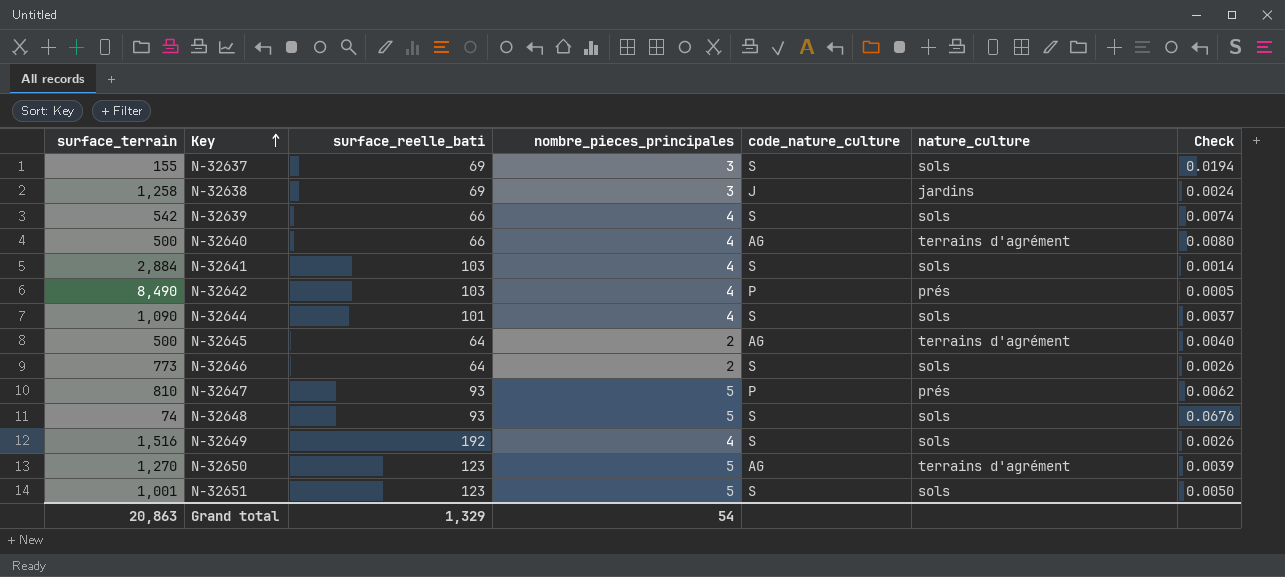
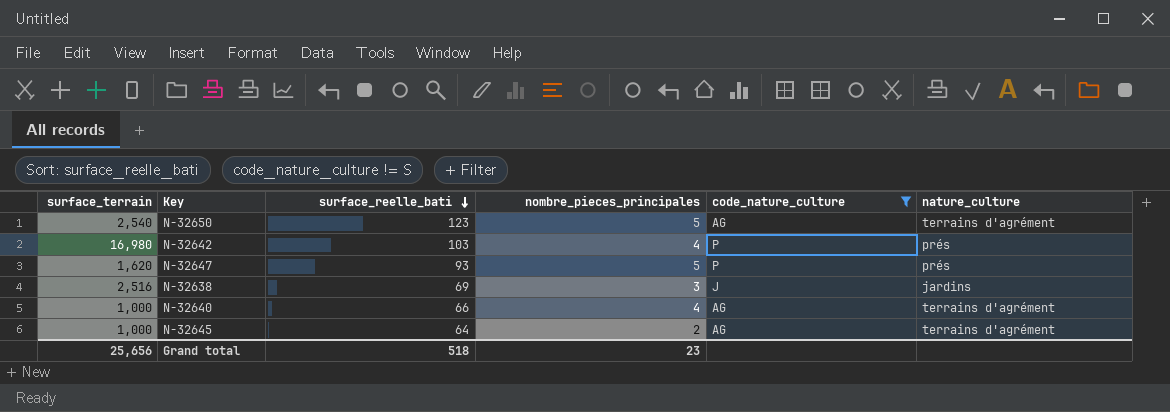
filter: none -> code_nature_culture != S
row order: Key ascending -> surface_reelle_bati descending
column Check | formula: [nombre_pieces_principales] / [surface_terrain] -> none
N-32650 | surface_terrain: 1,270 -> 2,540
N-32642 | surface_terrain: 8,490 -> 16,980
N-32647 | surface_terrain: 810 -> 1,620
N-32638 | surface_terrain: 1,258 -> 2,516
N-32640 | surface_terrain: 500 -> 1,000
N-32645 | surface_terrain: 500 -> 1,000
Grand total | surface_terrain: 20,863 -> 25,656
Grand total | surface_reelle_bati: 1,329 -> 518
Grand total | nombre_pieces_principales: 54 -> 23

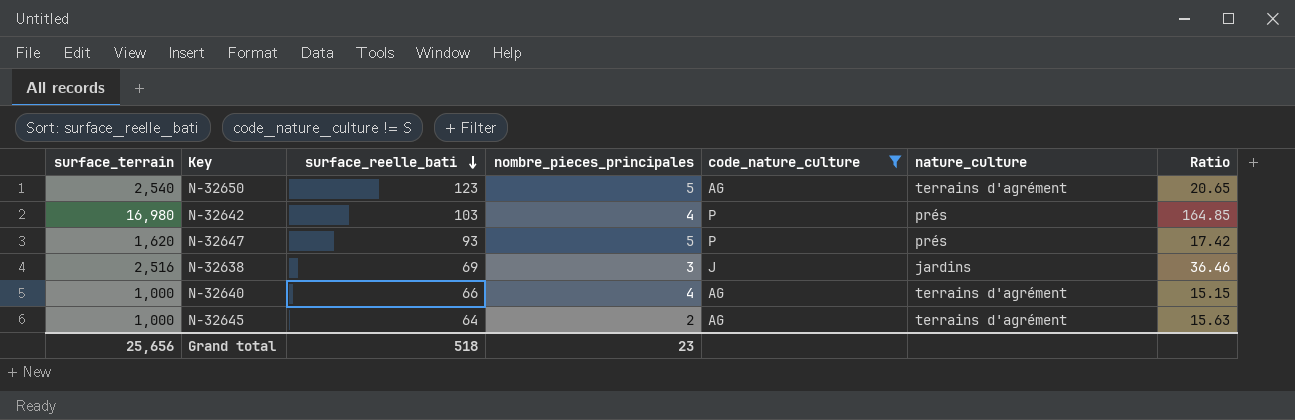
column Ratio | formula: none -> [surface_terrain] / [surface_reelle_bati]

